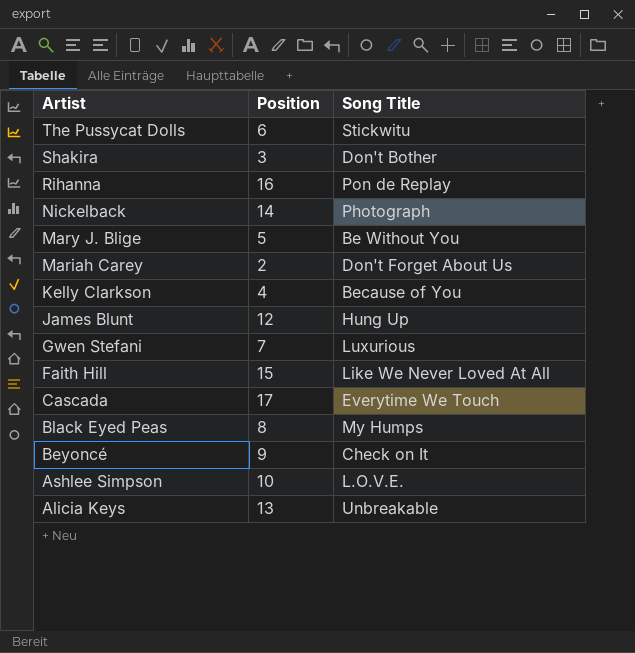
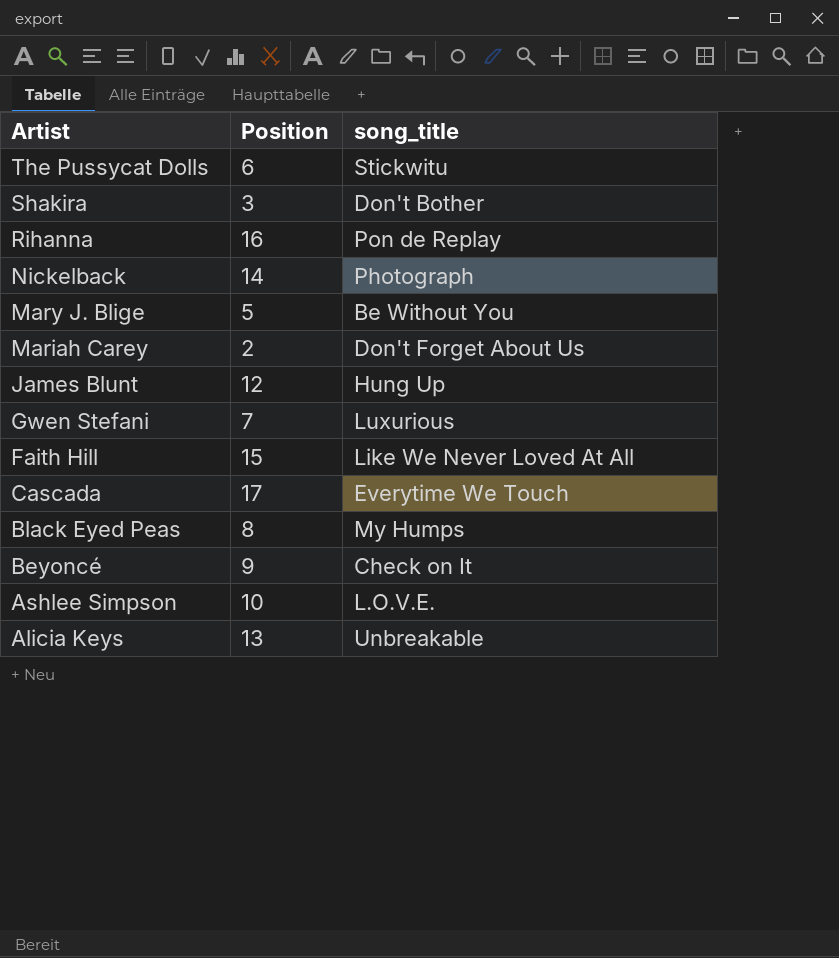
column name: Song Title -> song_title
row Kelly Clarkson: 4 | Because of You -> none

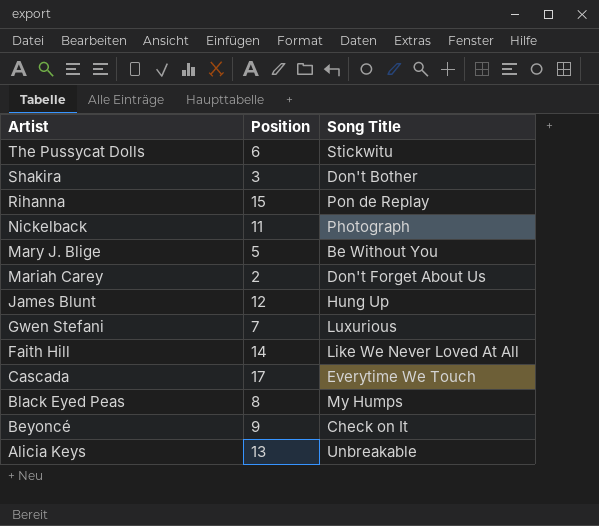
column name: song_title -> Song Title
row Ashlee Simpson: 10 | L.O.V.E. -> none
Rihanna | Position: 16 -> 15
Nickelback | Position: 14 -> 11
Faith Hill | Position: 15 -> 14

